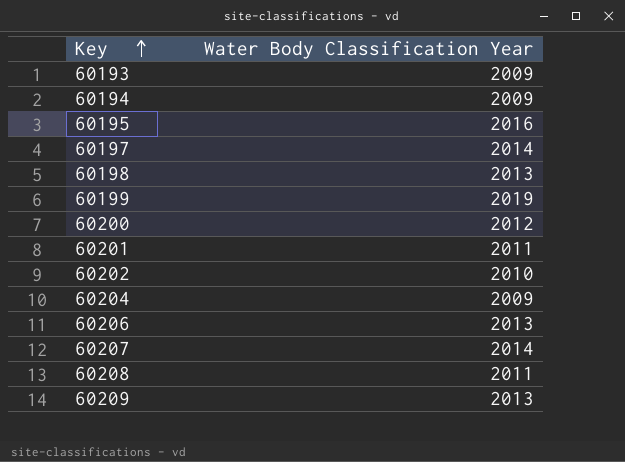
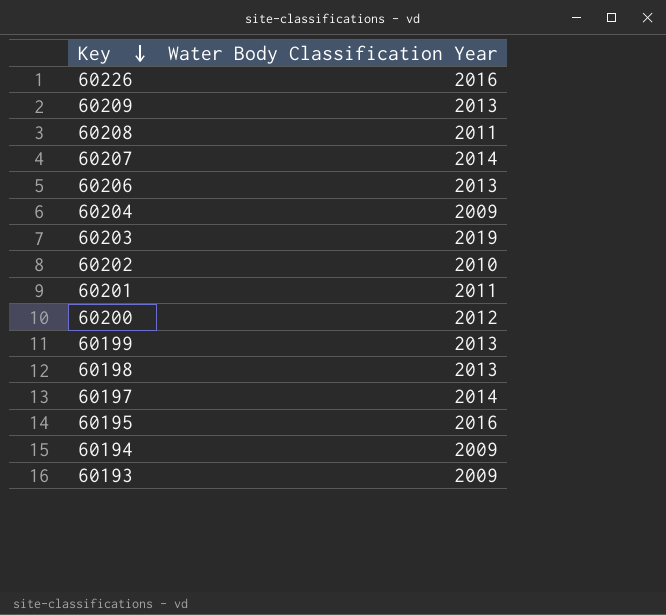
row order: Key ascending -> Key descending
row 60226: none -> 2016
row 60203: none -> 2019
60199 | Water Body Classification Year: 2019 -> 2013

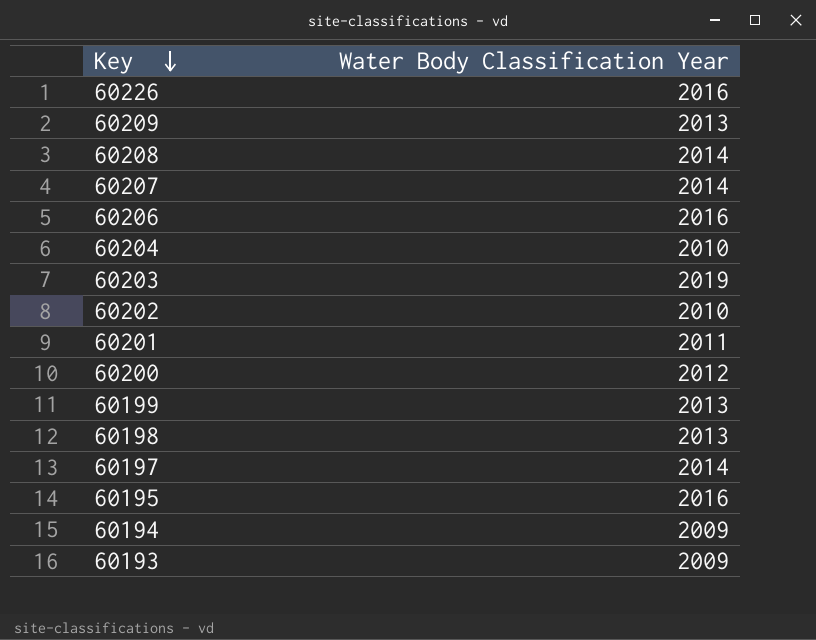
60208 | Water Body Classification Year: 2011 -> 2014
60206 | Water Body Classification Year: 2013 -> 2016
60204 | Water Body Classification Year: 2009 -> 2010

